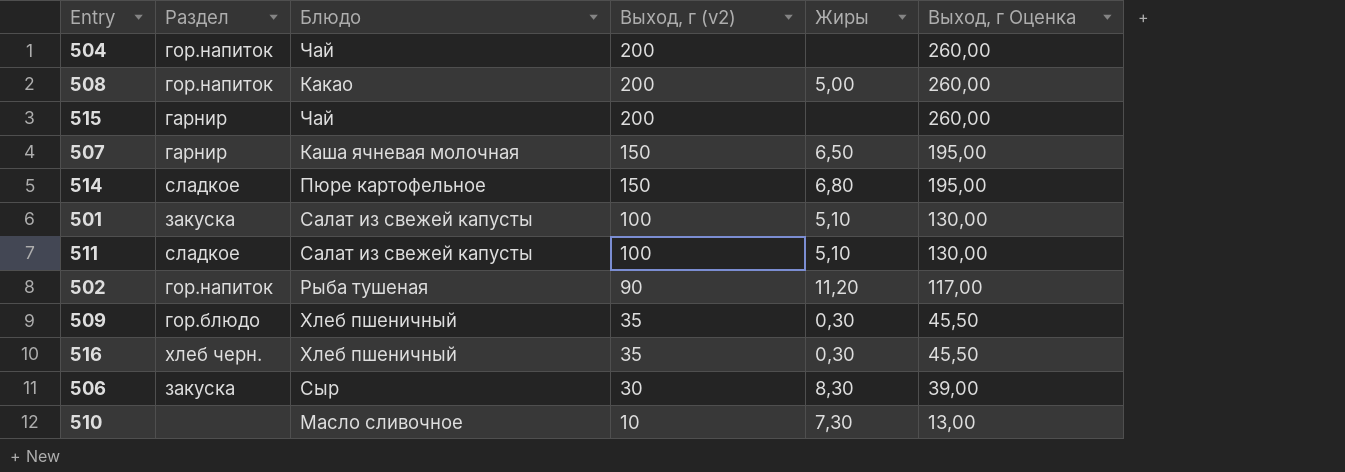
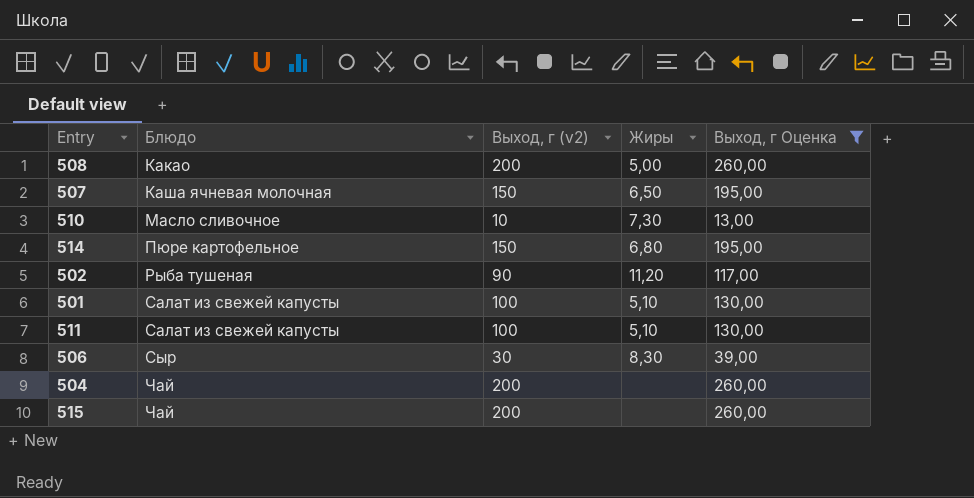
filter: none -> Выход, г Оценка != 45,50
row order: Выход, г (v2) descending -> Блюдо ascending
column Раздел | position: 2 -> none

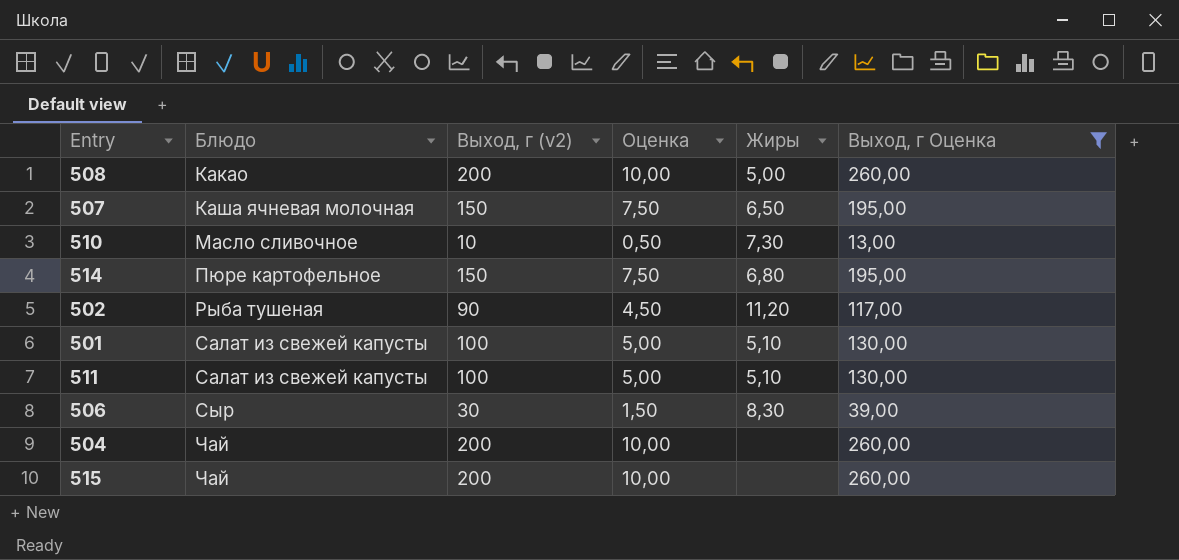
column Оценка | formula: none -> [Выход, г (v2)] * 0,05

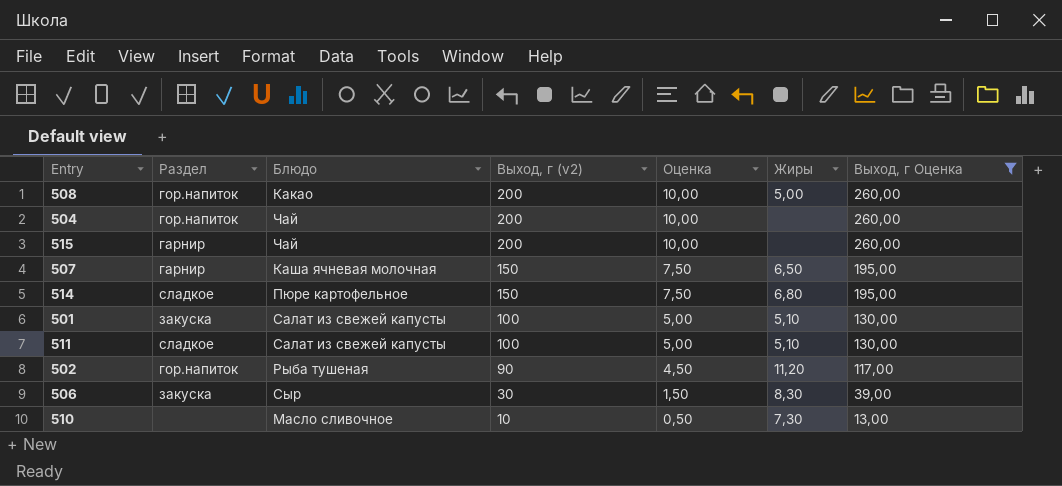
row order: Блюдо ascending -> Выход, г (v2) descending
column Раздел | position: none -> 2

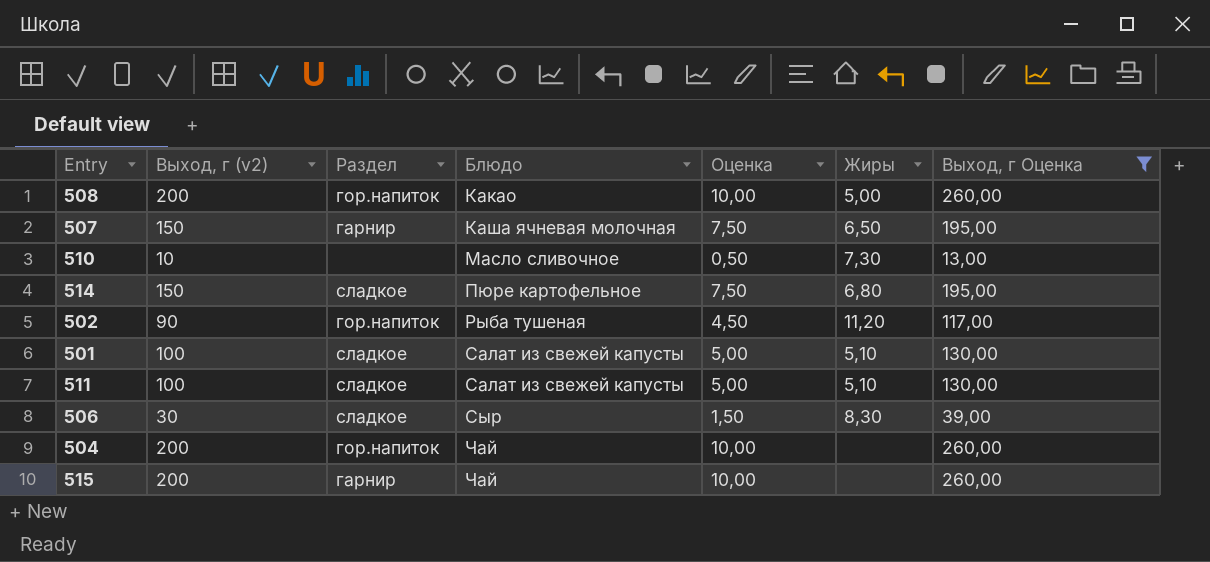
row order: Выход, г (v2) descending -> Блюдо ascending
column Выход, г (v2) | position: 4 -> 2
501 | Раздел: закуска -> сладкое
506 | Раздел: закуска -> сладкое

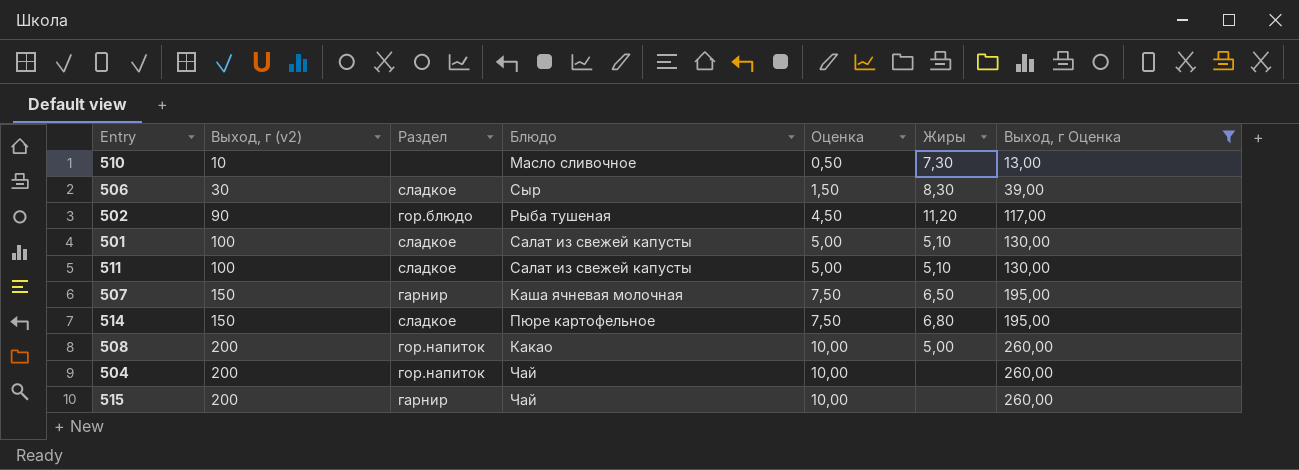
row order: Блюдо ascending -> Выход, г (v2) ascending
502 | Раздел: гор.напиток -> гор.блюдо

